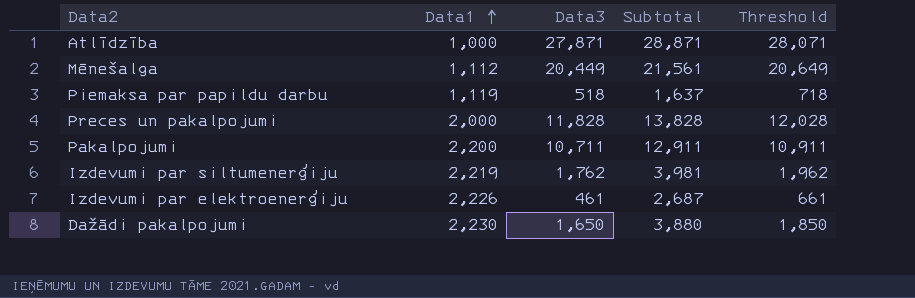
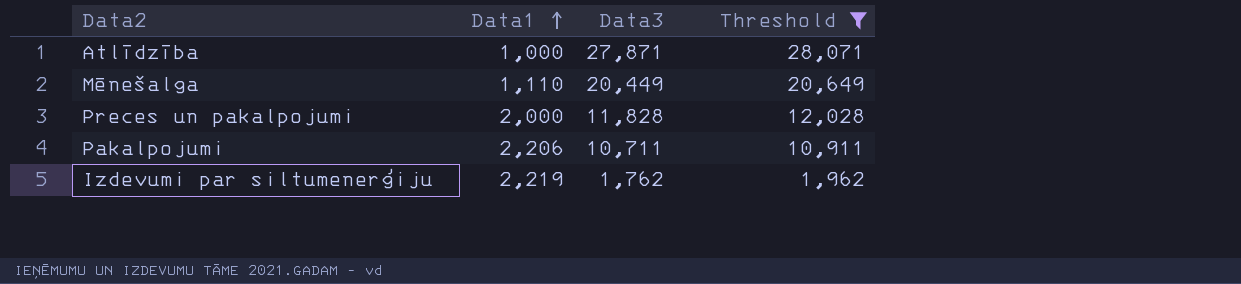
filter: none -> Threshold >= 1,962
column Subtotal | formula: [Data1] + [Data3] -> none
Mēnešalga | Data1: 1,112 -> 1,110
Pakalpojumi | Data1: 2,200 -> 2,206

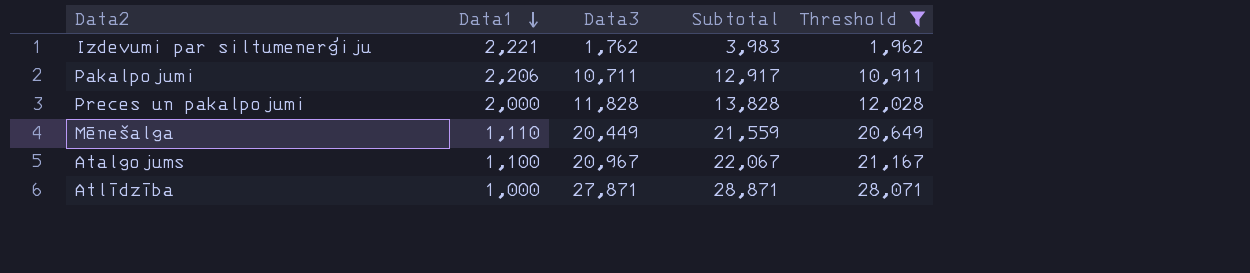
row order: Data1 ascending -> Data1 descending
column Subtotal | formula: none -> [Data1] + [Data3]
Izdevumi par siltumenerģiju | Data1: 2,219 -> 2,221
row Atalgojums: none -> 1,100 | 20,967 | 22,067 | 21,167

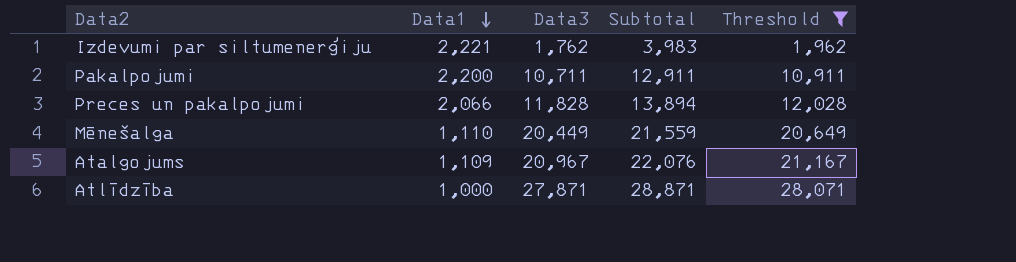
Pakalpojumi | Data1: 2,206 -> 2,200
Pakalpojumi | Subtotal: 12,917 -> 12,911
Preces un pakalpojumi | Data1: 2,000 -> 2,066
Preces un pakalpojumi | Subtotal: 13,828 -> 13,894
Atalgojums | Data1: 1,100 -> 1,109
Atalgojums | Subtotal: 22,067 -> 22,076

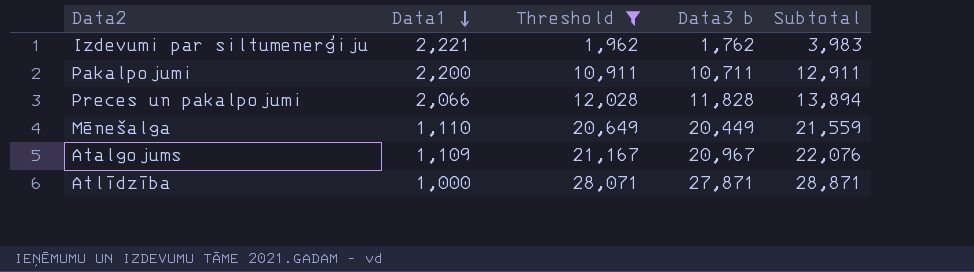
column Threshold | position: 5 -> 3
column name: Data3 -> Data3 b

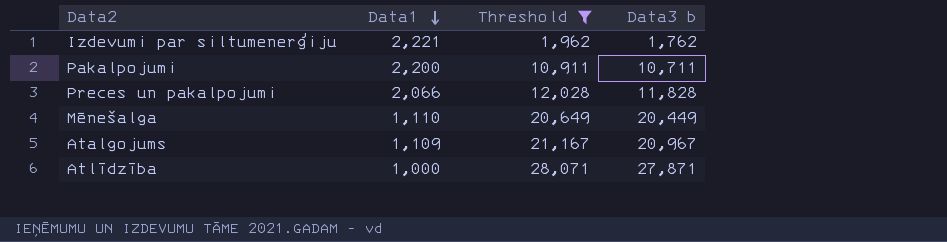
column Subtotal | formula: [Data1] + [Data3 b] -> none

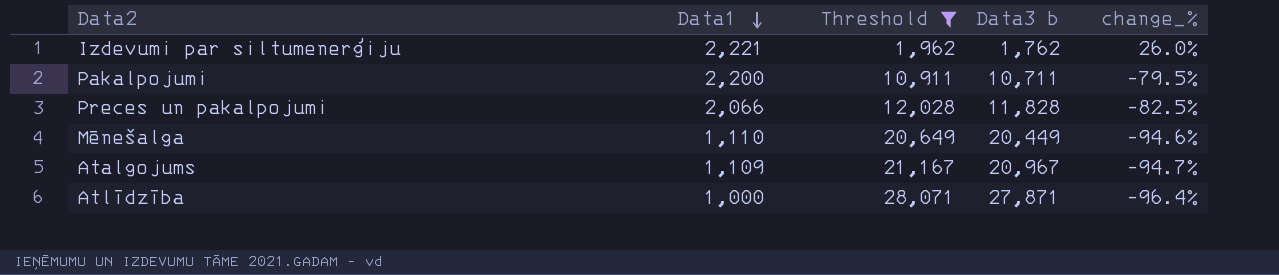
column change_% | formula: none -> ([Data1] - [Data3 b]) / [Data3 b]

